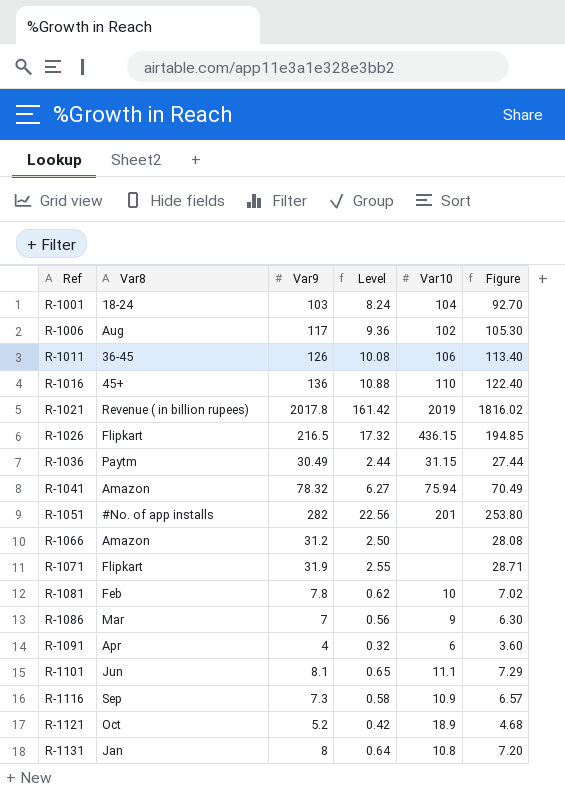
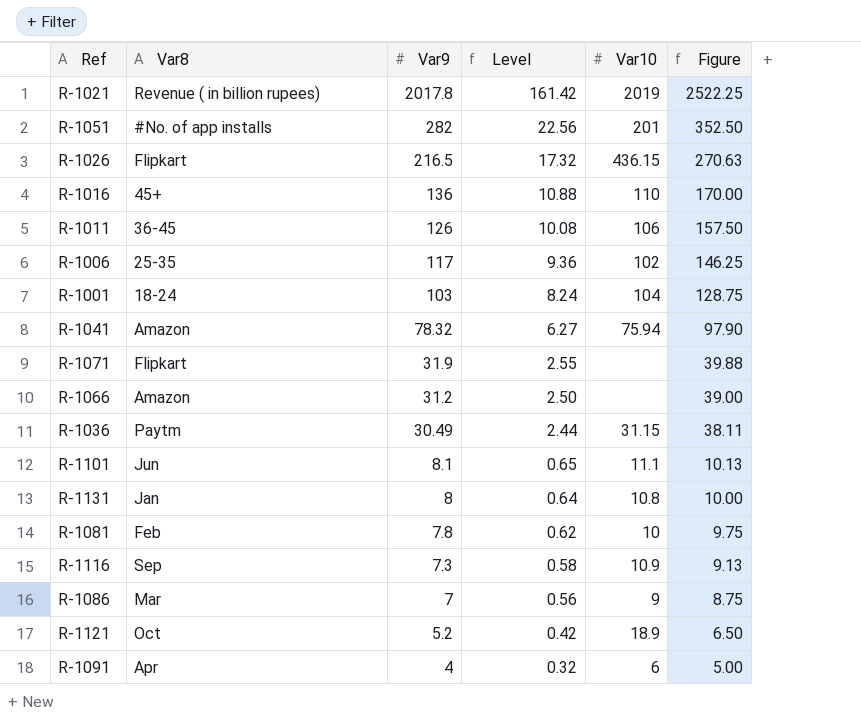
row order: Ref ascending -> Var9 descending
column Figure | formula: [Var9] * 0.9 -> [Var9] * 1.25
R-1006 | Var8: Aug -> 25-35

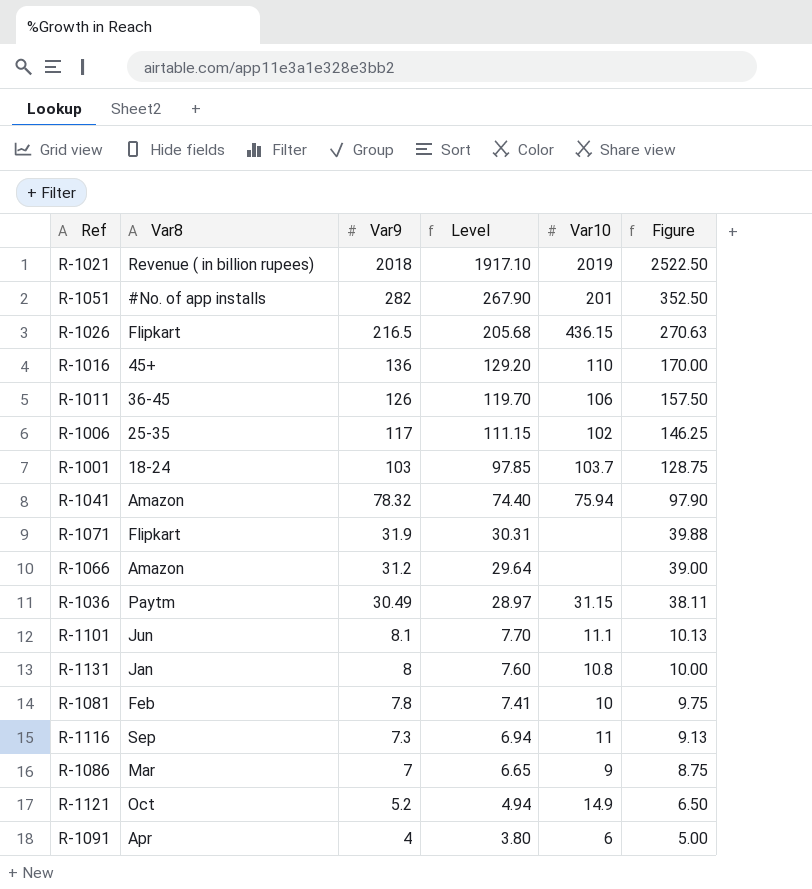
column Level | formula: [Var9] * 0.08 -> [Var9] * 0.95
R-1021 | Var9: 2017.8 -> 2018
R-1021 | Figure: 2522.25 -> 2522.50
R-1001 | Var10: 104 -> 103.7
R-1116 | Var10: 10.9 -> 11
R-1121 | Var10: 18.9 -> 14.9

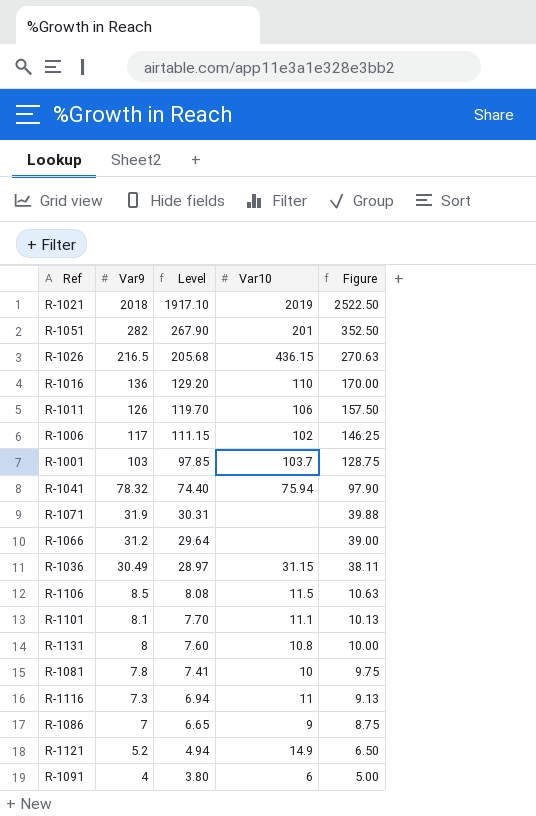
column Var8 | position: 2 -> none
row R-1106: none -> 8.5 | 8.08 | 11.5 | 10.63

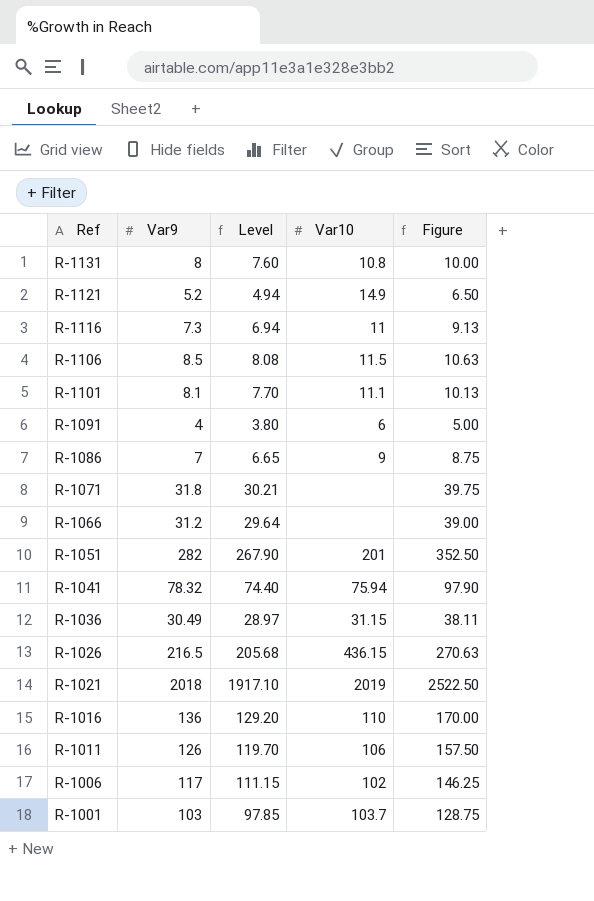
row order: Var9 descending -> Ref descending
row R-1081: 7.8 | 7.41 | 10 | 9.75 -> none
R-1071 | Var9: 31.9 -> 31.8
R-1071 | Level: 30.31 -> 30.21
R-1071 | Figure: 39.88 -> 39.75

